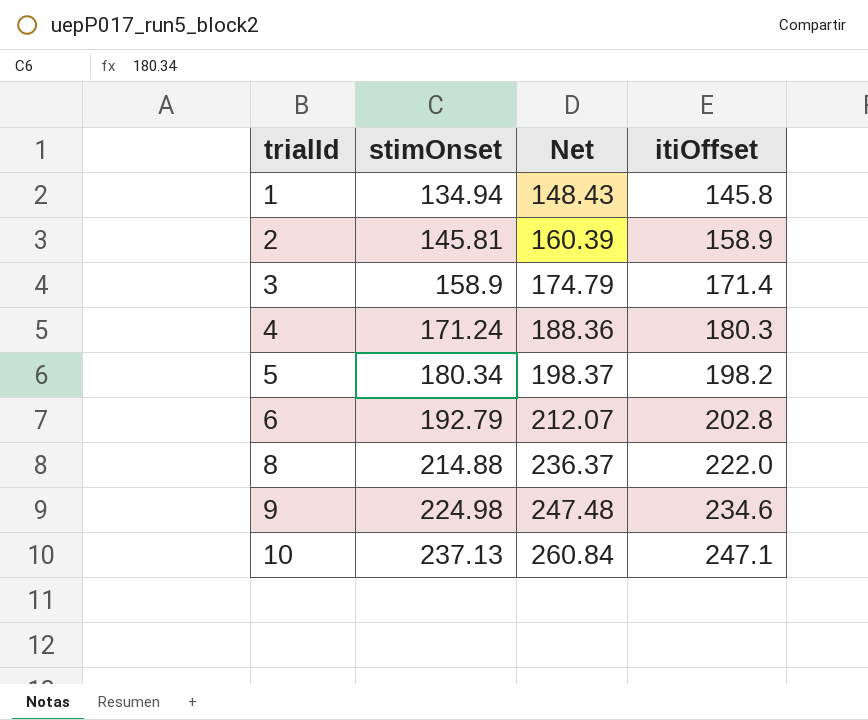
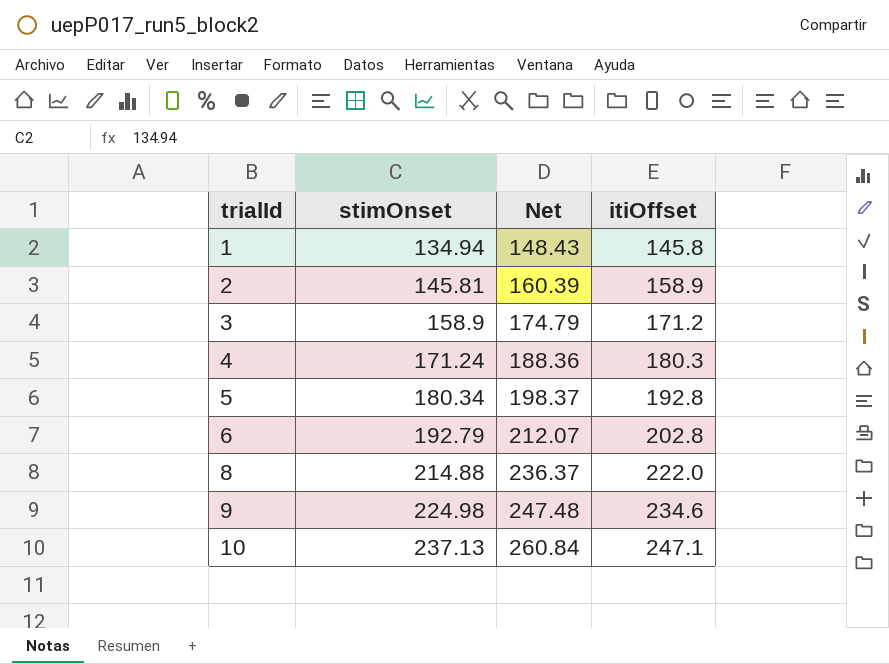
3 | itiOffset: 171.4 -> 171.2
5 | itiOffset: 198.2 -> 192.8

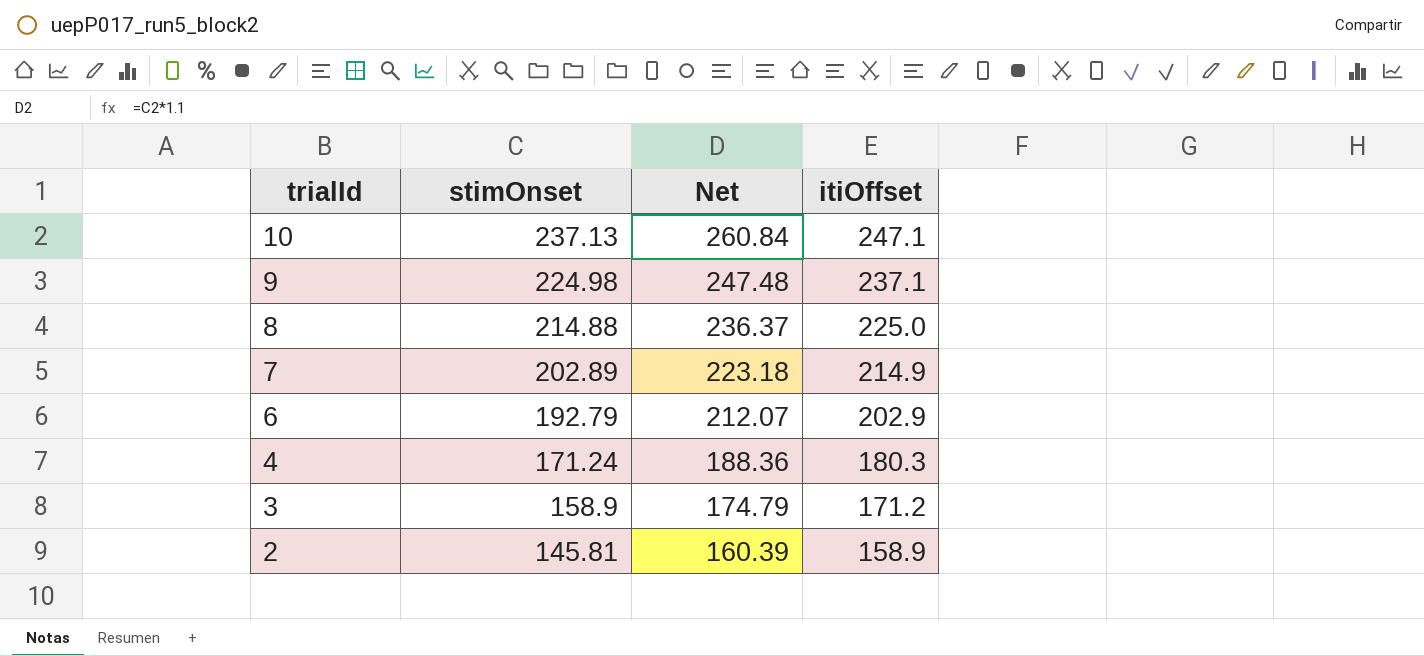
row order: trialId ascending -> trialId descending
row 1: 134.94 | 148.43 | 145.8 -> none
row 5: 180.34 | 198.37 | 192.8 -> none
9 | itiOffset: 234.6 -> 237.1
8 | itiOffset: 222.0 -> 225.0
row 7: none -> 202.89 | 223.18 | 214.9
6 | itiOffset: 202.8 -> 202.9

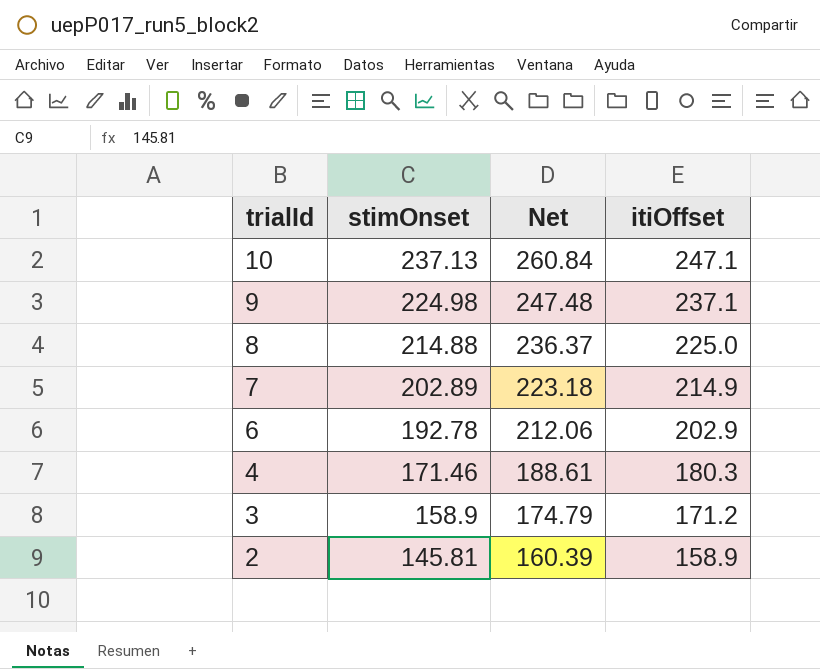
6 | stimOnset: 192.79 -> 192.78
6 | Net: 212.07 -> 212.06
4 | stimOnset: 171.24 -> 171.46
4 | Net: 188.36 -> 188.61

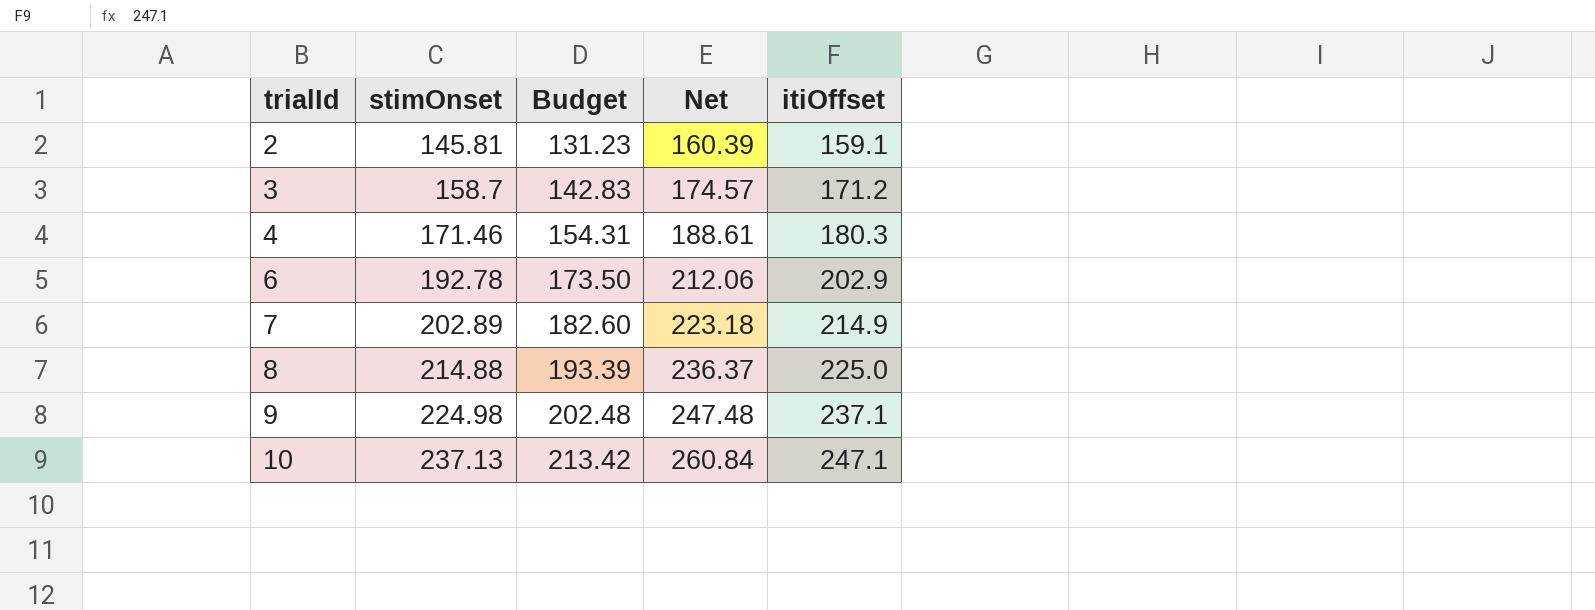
row order: trialId descending -> trialId ascending
column Budget | formula: none -> [stimOnset] * 0.9
2 | itiOffset: 158.9 -> 159.1
3 | stimOnset: 158.9 -> 158.7
3 | Net: 174.79 -> 174.57

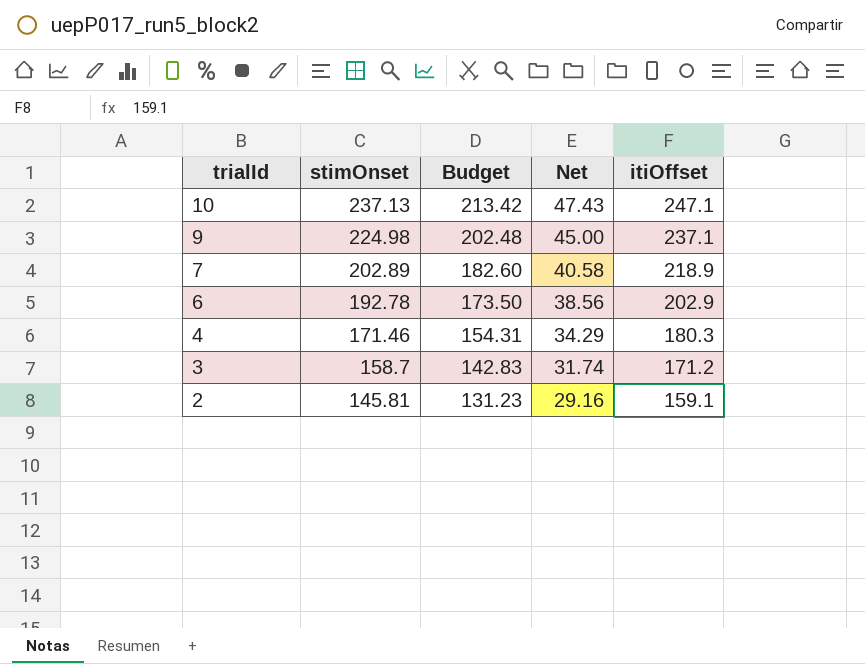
row order: trialId ascending -> trialId descending
column Net | formula: [stimOnset] * 1.1 -> [stimOnset] * 0.2
row 8: 214.88 | 193.39 | 236.37 | 225.0 -> none
7 | itiOffset: 214.9 -> 218.9

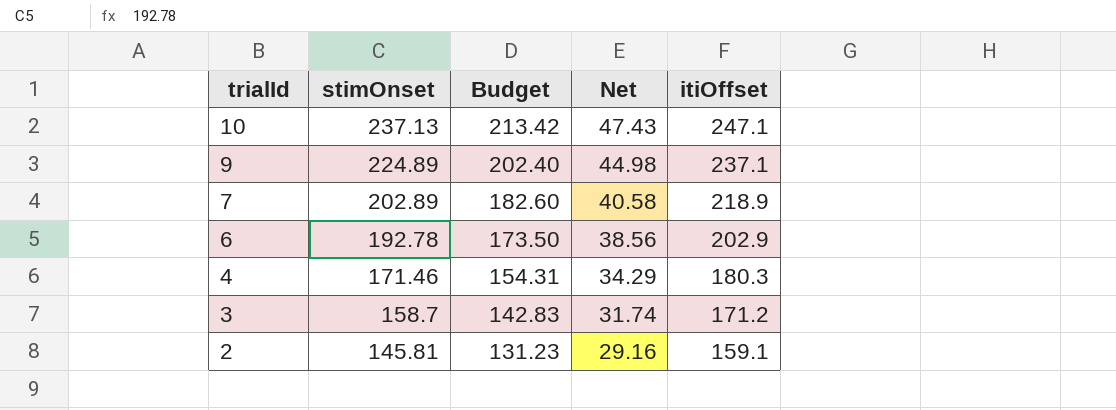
9 | stimOnset: 224.98 -> 224.89
9 | Budget: 202.48 -> 202.40
9 | Net: 45.00 -> 44.98

